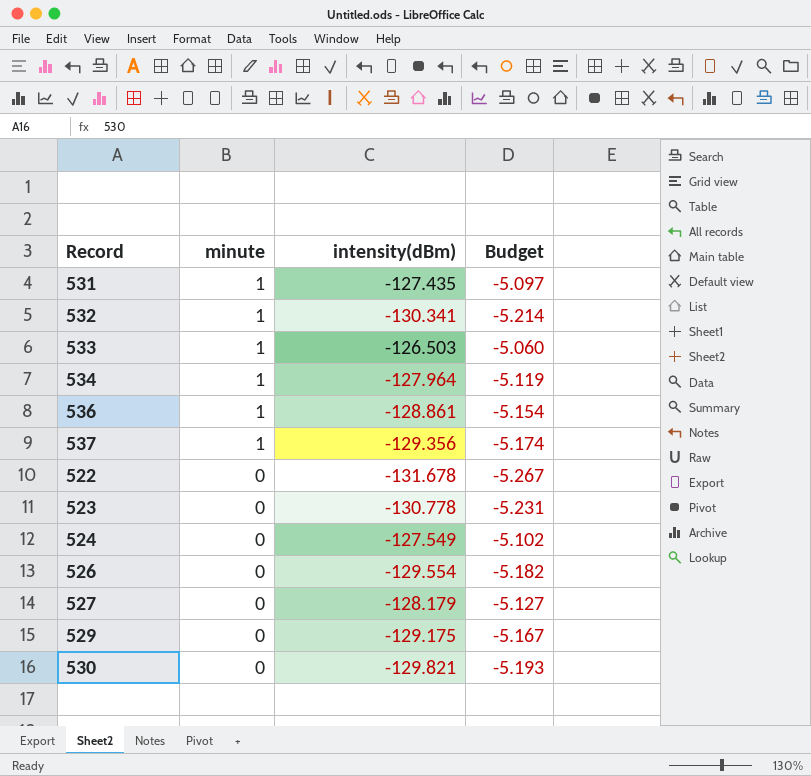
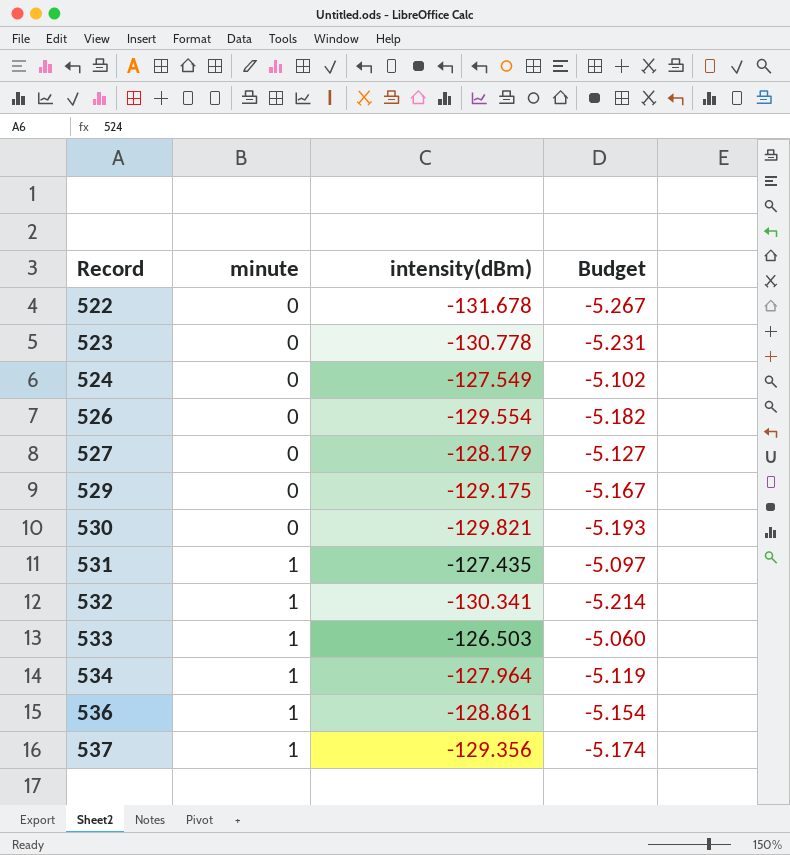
row order: minute descending -> Record ascending

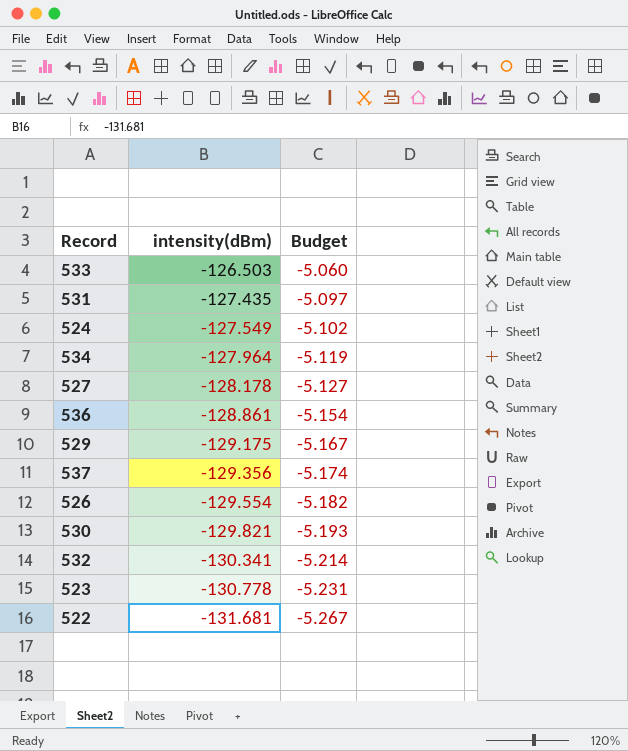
row order: Record ascending -> intensity(dBm) descending
column minute | position: 2 -> none
527 | intensity(dBm): -128.179 -> -128.178
522 | intensity(dBm): -131.678 -> -131.681

